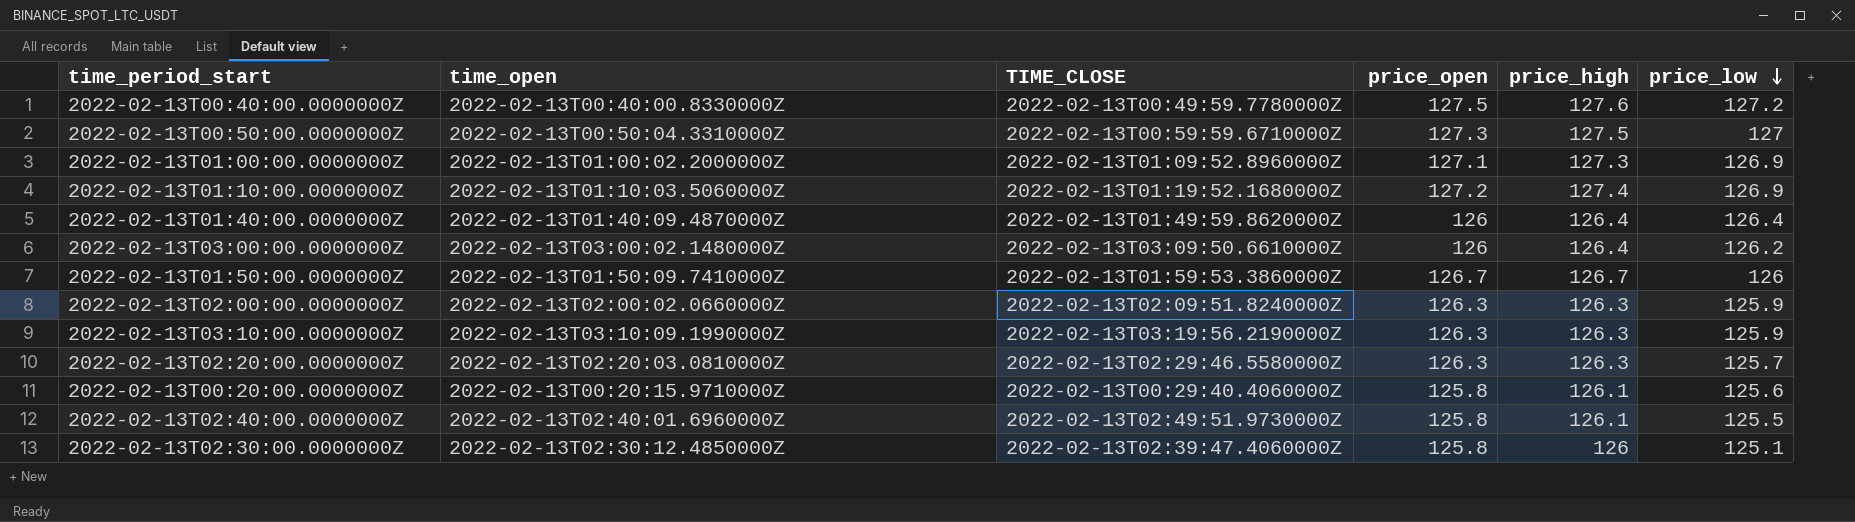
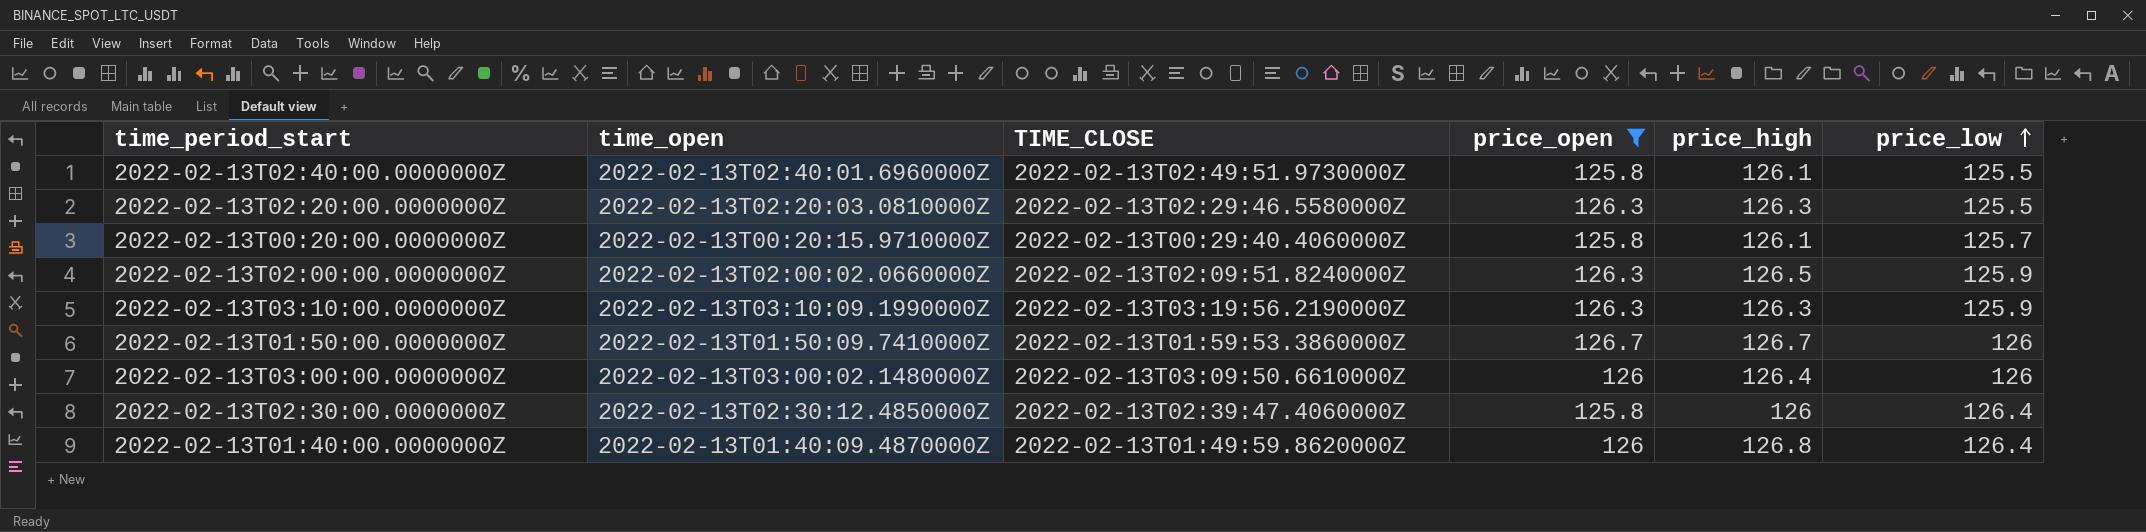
filter: none -> price_open <= 126.7
row order: price_low descending -> price_low ascending
2022-02-13T02:20:00.0000000Z | price_low: 125.7 -> 125.5
2022-02-13T00:20:00.0000000Z | price_low: 125.6 -> 125.7
2022-02-13T02:00:00.0000000Z | price_high: 126.3 -> 126.5
2022-02-13T03:00:00.0000000Z | price_low: 126.2 -> 126
2022-02-13T02:30:00.0000000Z | price_low: 125.1 -> 126.4
2022-02-13T01:40:00.0000000Z | price_high: 126.4 -> 126.8

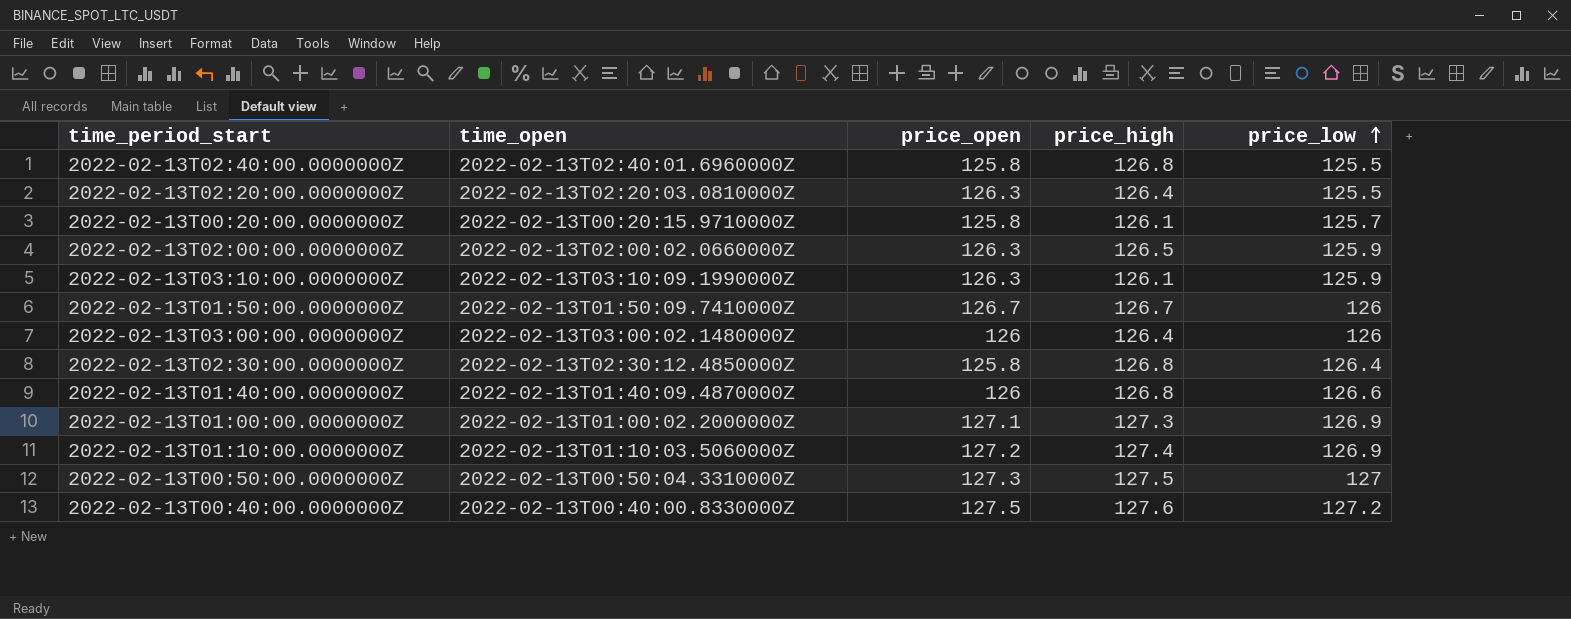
filter: price_open <= 126.7 -> none
column TIME_CLOSE | position: 3 -> none
2022-02-13T02:40:00.0000000Z | price_high: 126.1 -> 126.8
2022-02-13T02:20:00.0000000Z | price_high: 126.3 -> 126.4
2022-02-13T03:10:00.0000000Z | price_high: 126.3 -> 126.1
2022-02-13T02:30:00.0000000Z | price_high: 126 -> 126.8
2022-02-13T01:40:00.0000000Z | price_low: 126.4 -> 126.6

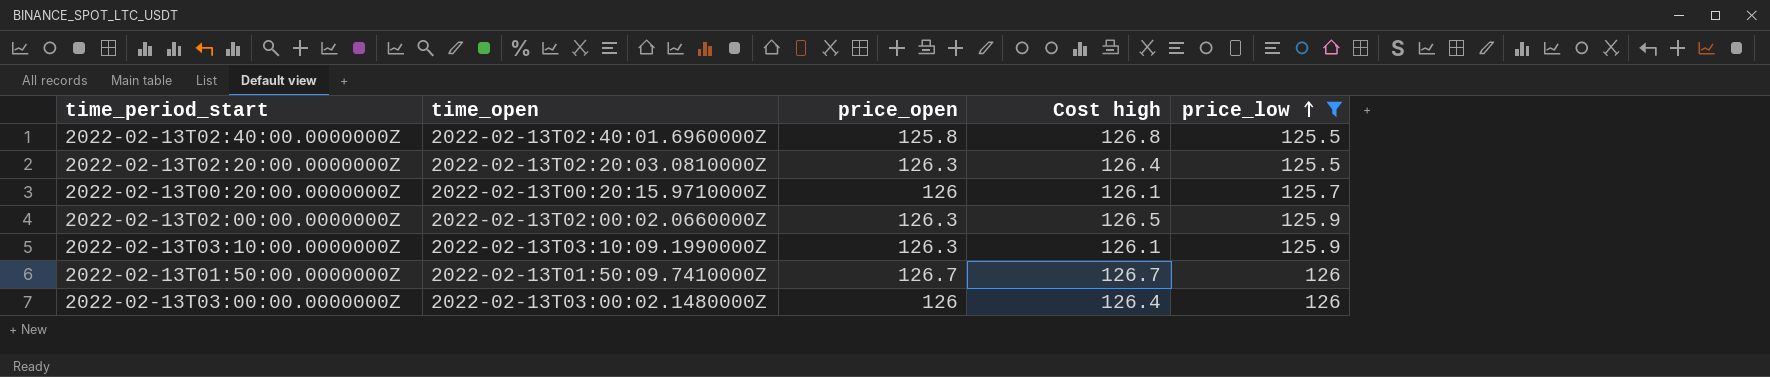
filter: none -> price_low <= 126
column name: price_high -> Cost high
2022-02-13T00:20:00.0000000Z | price_open: 125.8 -> 126

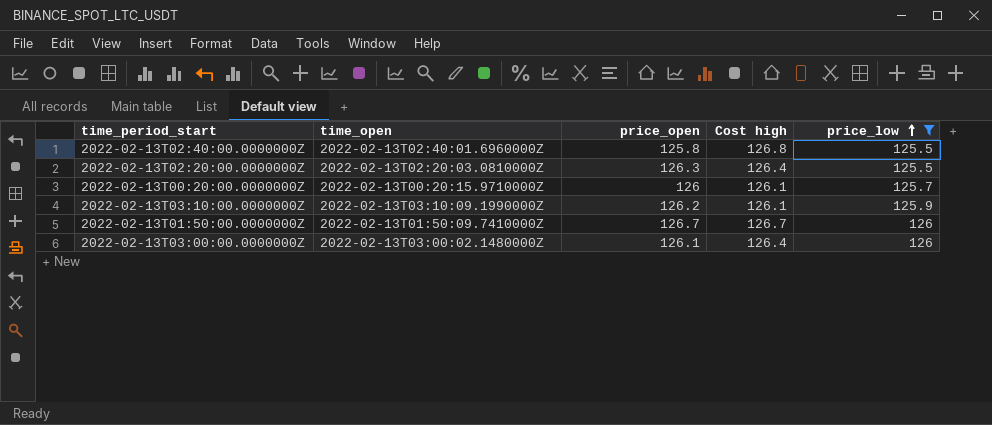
row 2022-02-13T02:00:00.0000000Z: 2022-02-13T02:00:02.0660000Z | 126.3 | 126.5 | 125.9 -> none
2022-02-13T03:10:00.0000000Z | price_open: 126.3 -> 126.2
2022-02-13T03:00:00.0000000Z | price_open: 126 -> 126.1

